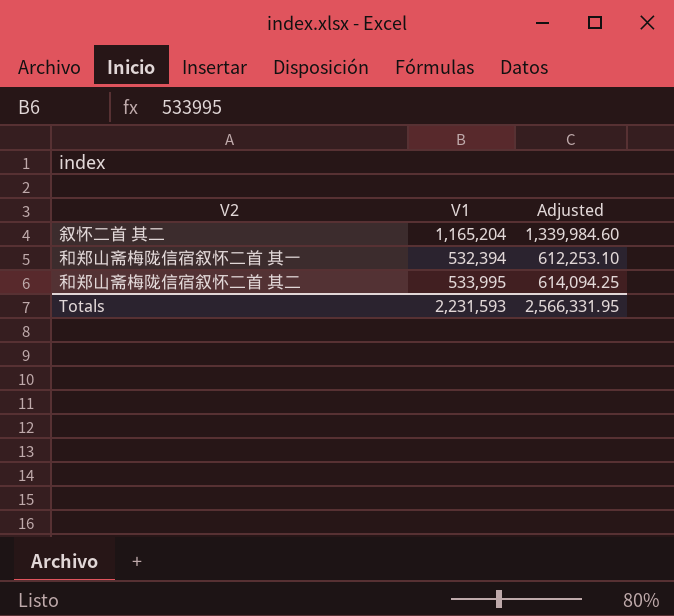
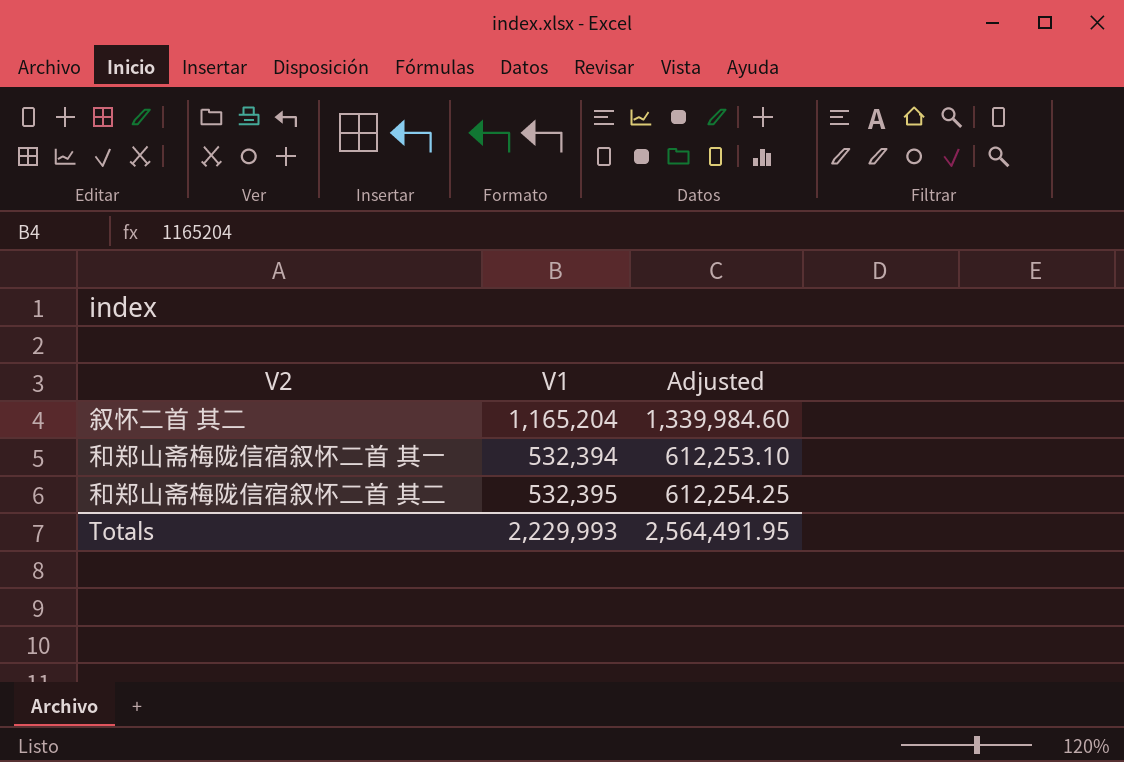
和郑山斋梅陇信宿叙怀二首 其二 | V1: 533,995 -> 532,395
和郑山斋梅陇信宿叙怀二首 其二 | Adjusted: 614,094.25 -> 612,254.25
Totals | V1: 2,231,593 -> 2,229,993
Totals | Adjusted: 2,566,331.95 -> 2,564,491.95

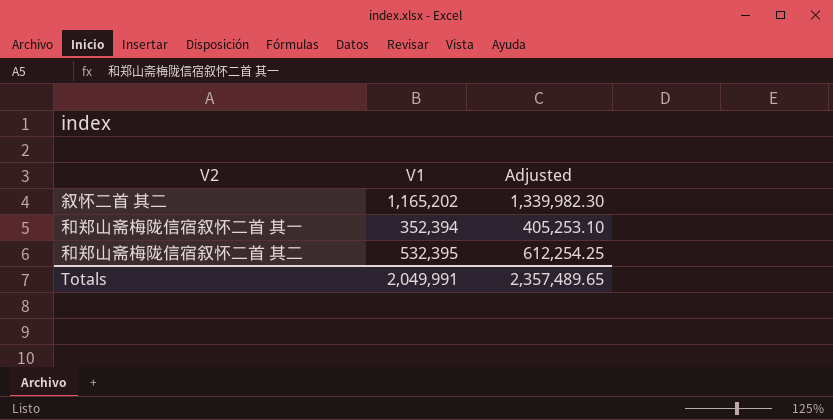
叙怀二首 其二 | V1: 1,165,204 -> 1,165,202
叙怀二首 其二 | Adjusted: 1,339,984.60 -> 1,339,982.30
和郑山斋梅陇信宿叙怀二首 其一 | V1: 532,394 -> 352,394
和郑山斋梅陇信宿叙怀二首 其一 | Adjusted: 612,253.10 -> 405,253.10
Totals | V1: 2,229,993 -> 2,049,991
Totals | Adjusted: 2,564,491.95 -> 2,357,489.65

